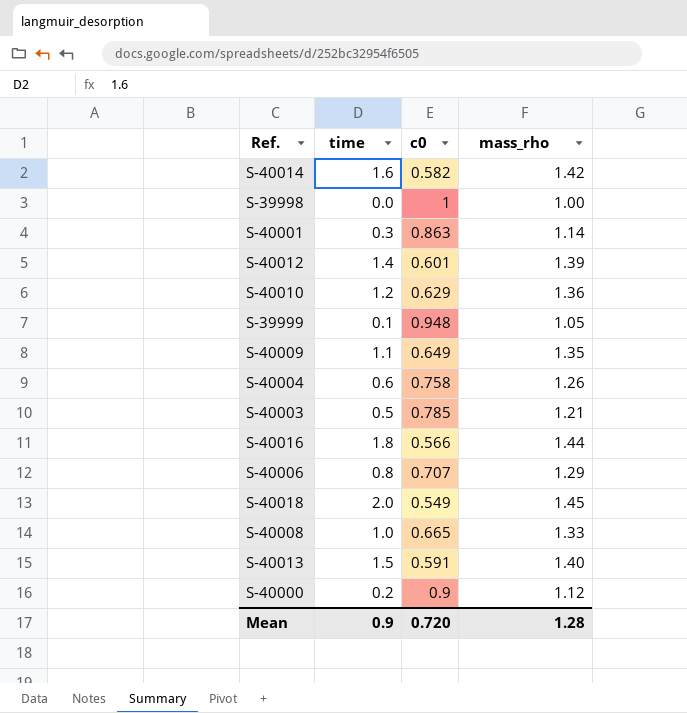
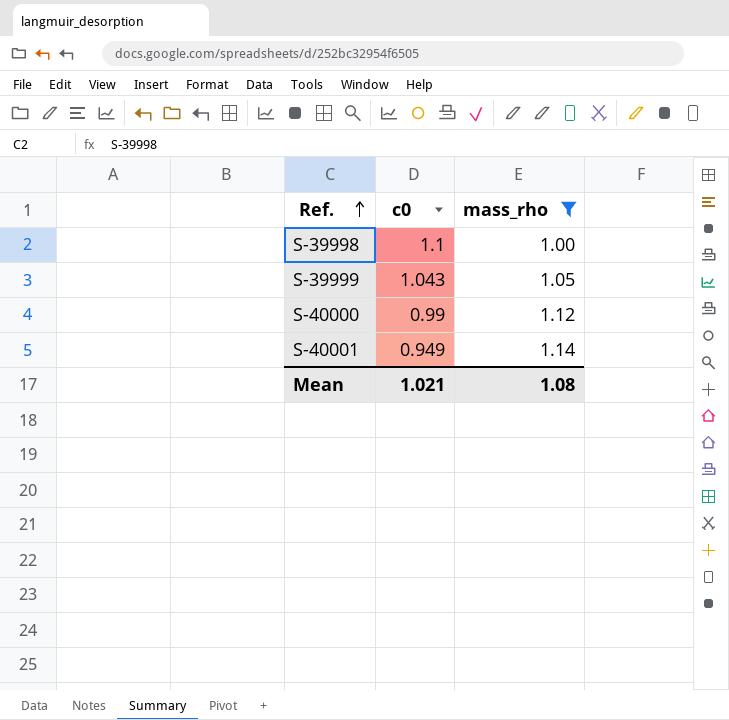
filter: none -> mass_rho <= 1.14
row order: none -> Ref. ascending
column time | position: 2 -> none
S-39998 | c0: 1 -> 1.1
S-39999 | c0: 0.948 -> 1.043
S-40000 | c0: 0.9 -> 0.99
S-40001 | c0: 0.863 -> 0.949
Mean | c0: 0.720 -> 1.021
Mean | mass_rho: 1.28 -> 1.08

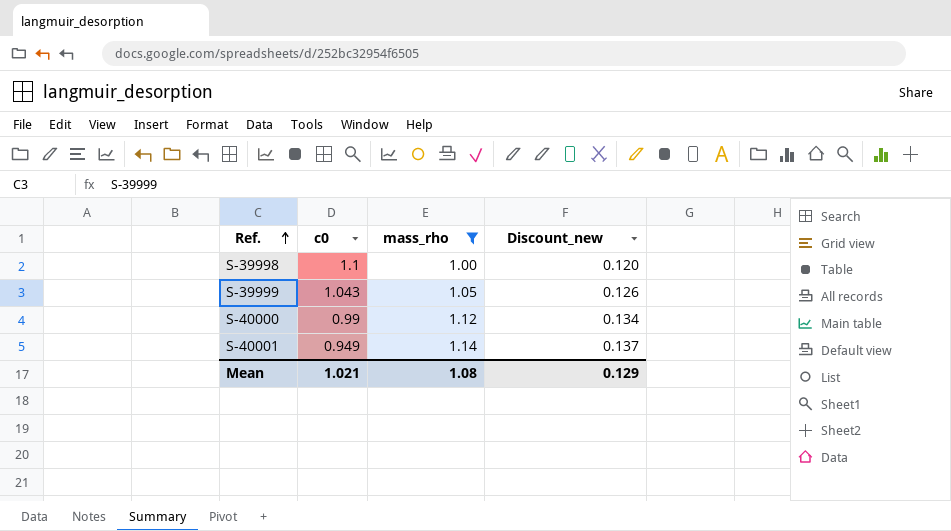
column Discount_new | formula: none -> [mass_rho] * 0.12

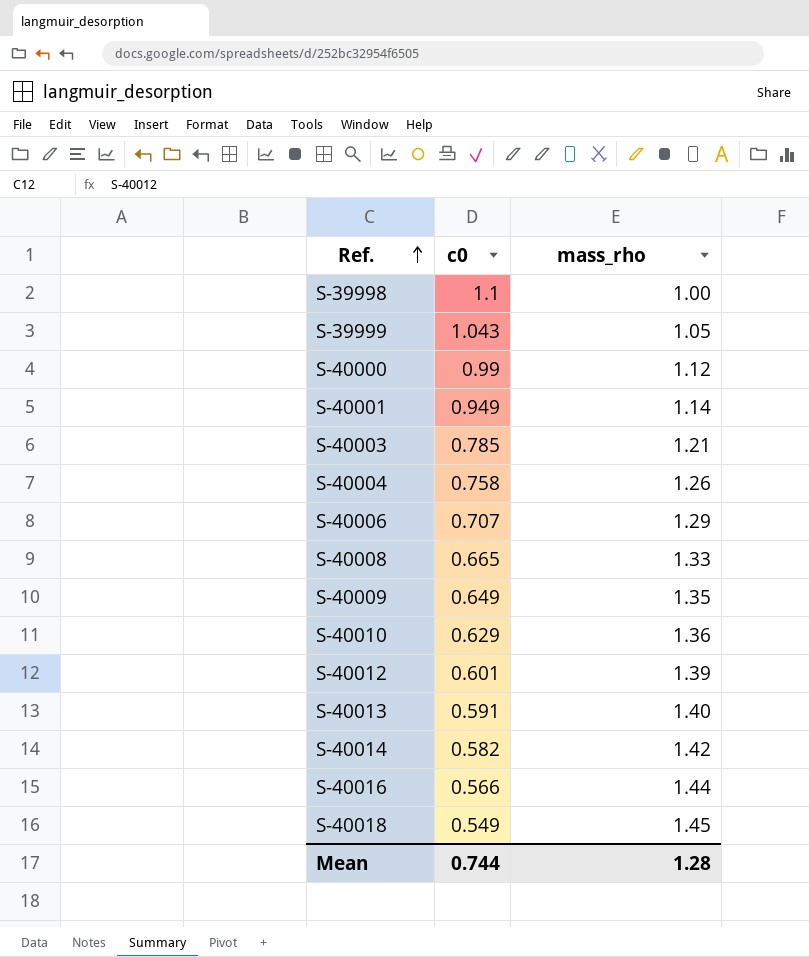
filter: mass_rho <= 1.14 -> none
column Discount_new | formula: [mass_rho] * 0.12 -> none
Mean | c0: 1.021 -> 0.744
Mean | mass_rho: 1.08 -> 1.28

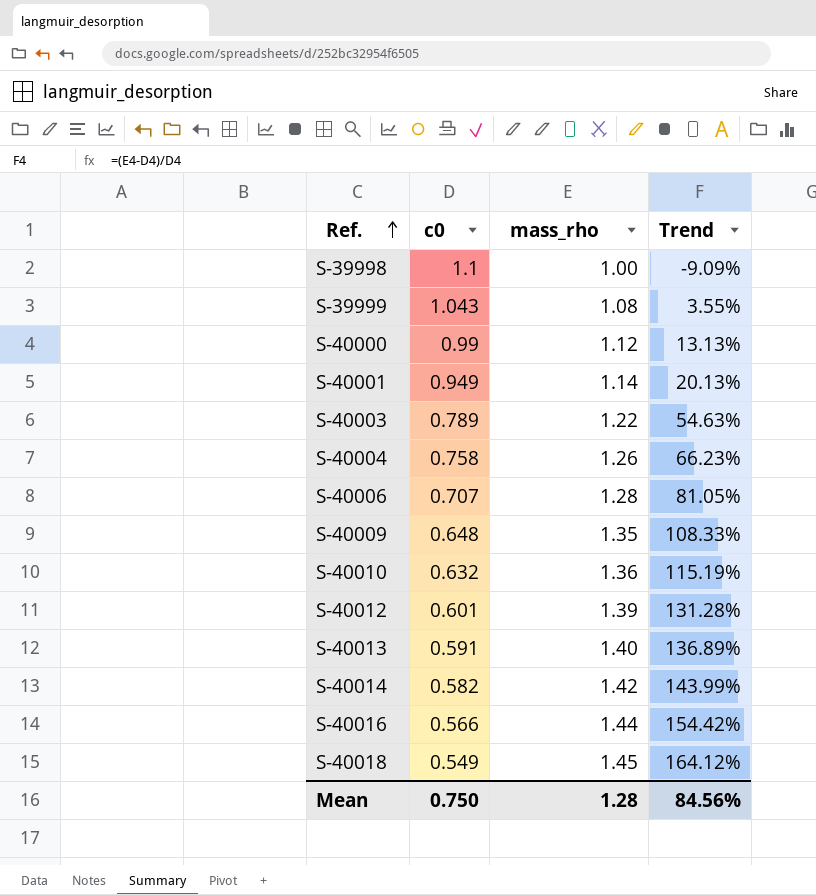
column Trend | formula: none -> ([mass_rho] - [c0]) / [c0]
row S-40008: 0.665 | 1.33 -> none
S-39999 | mass_rho: 1.05 -> 1.08
S-40003 | c0: 0.785 -> 0.789
S-40003 | mass_rho: 1.21 -> 1.22
S-40006 | mass_rho: 1.29 -> 1.28
S-40009 | c0: 0.649 -> 0.648
S-40010 | c0: 0.629 -> 0.632
Mean | c0: 0.744 -> 0.750

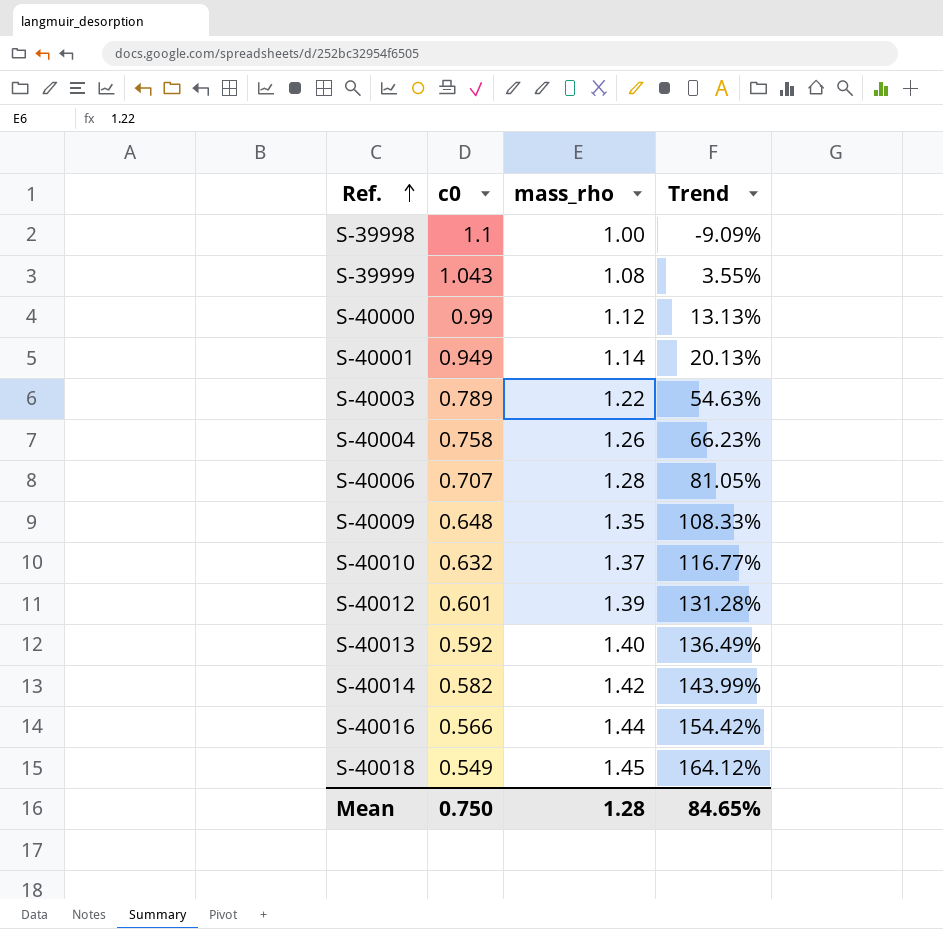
S-40010 | mass_rho: 1.36 -> 1.37
S-40010 | Trend: 115.19% -> 116.77%
S-40013 | c0: 0.591 -> 0.592
S-40013 | Trend: 136.89% -> 136.49%
Mean | Trend: 84.56% -> 84.65%

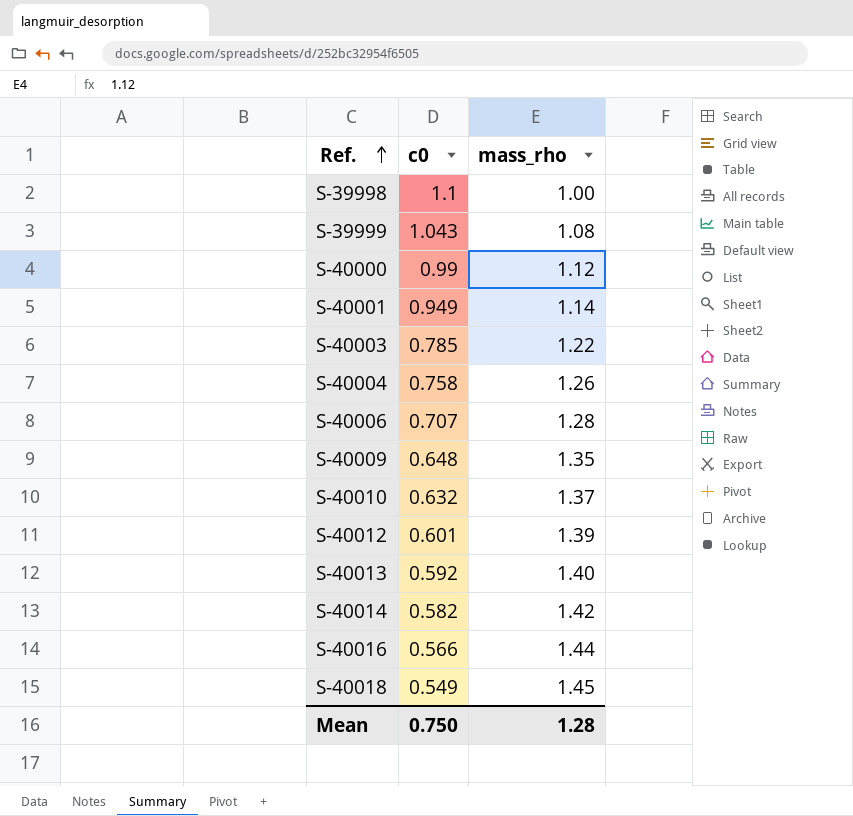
column Trend | formula: ([mass_rho] - [c0]) / [c0] -> none
S-40003 | c0: 0.789 -> 0.785

